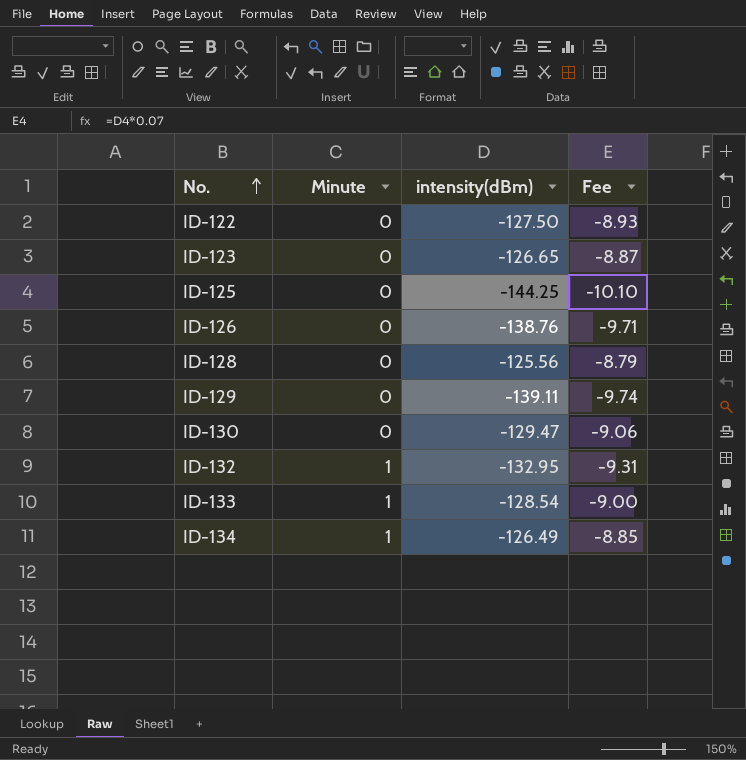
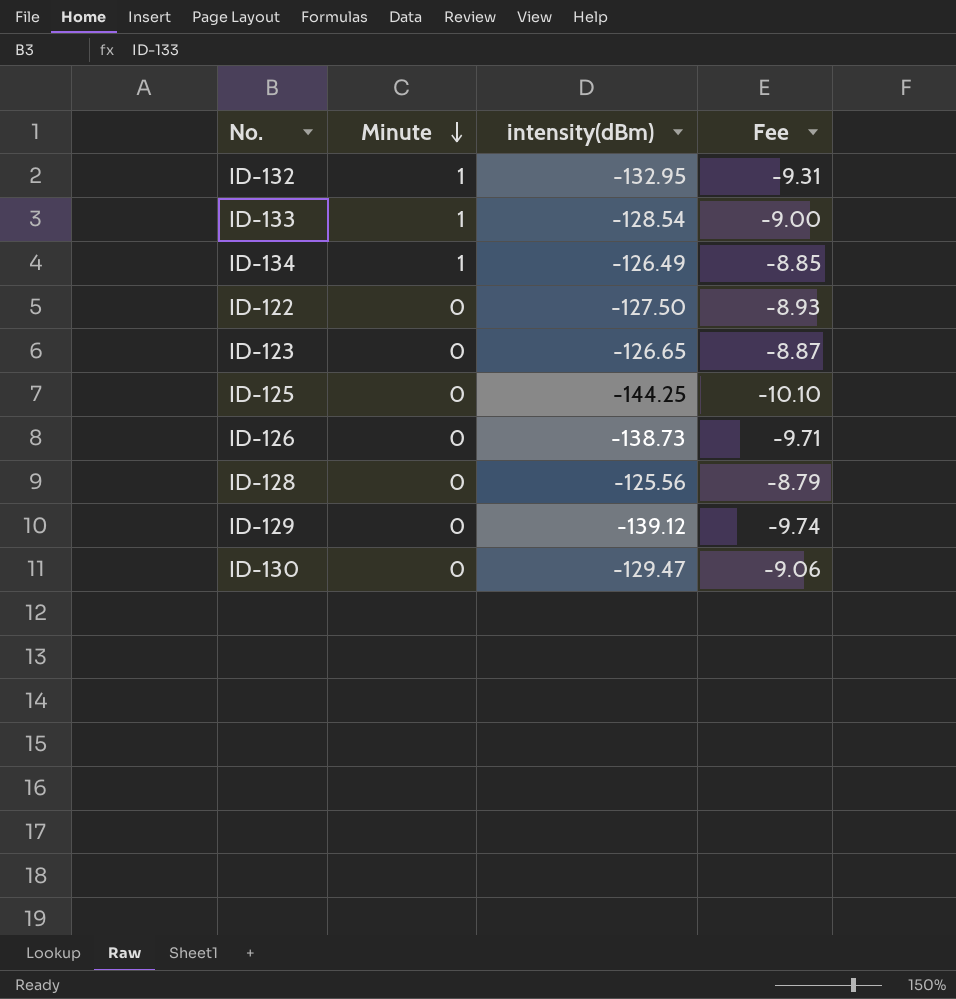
row order: No. ascending -> Minute descending
ID-126 | intensity(dBm): -138.76 -> -138.73
ID-129 | intensity(dBm): -139.11 -> -139.12

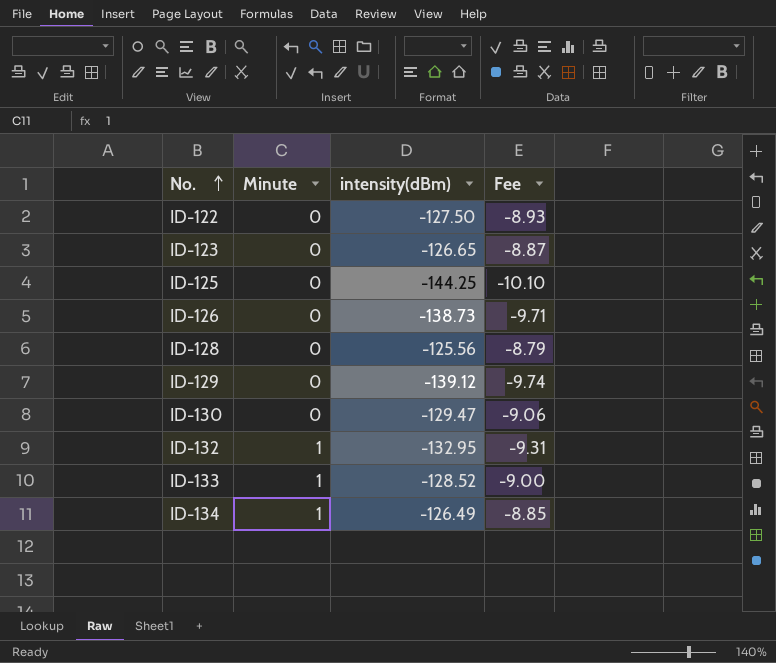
row order: Minute descending -> No. ascending
ID-133 | intensity(dBm): -128.54 -> -128.52

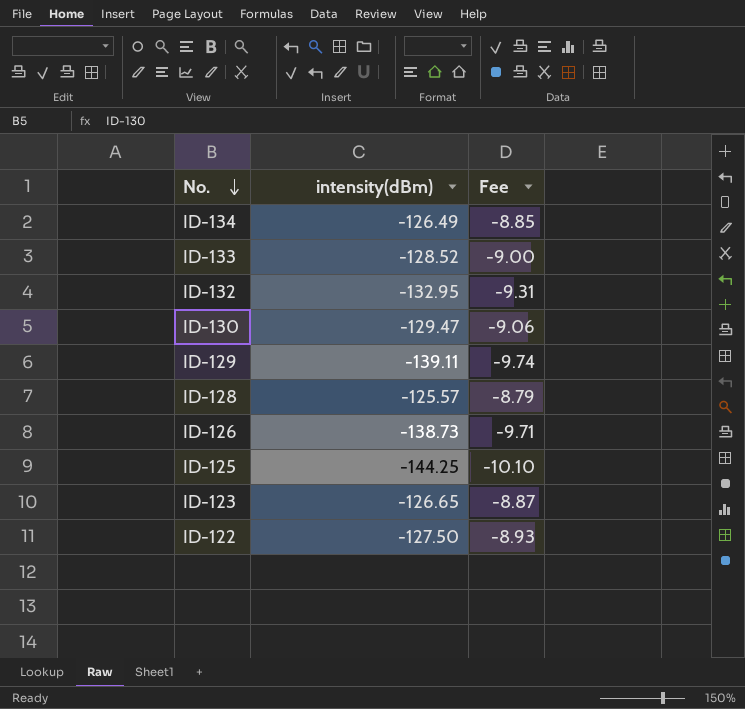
row order: No. ascending -> No. descending
column Minute | position: 2 -> none
ID-129 | intensity(dBm): -139.12 -> -139.11
ID-128 | intensity(dBm): -125.56 -> -125.57

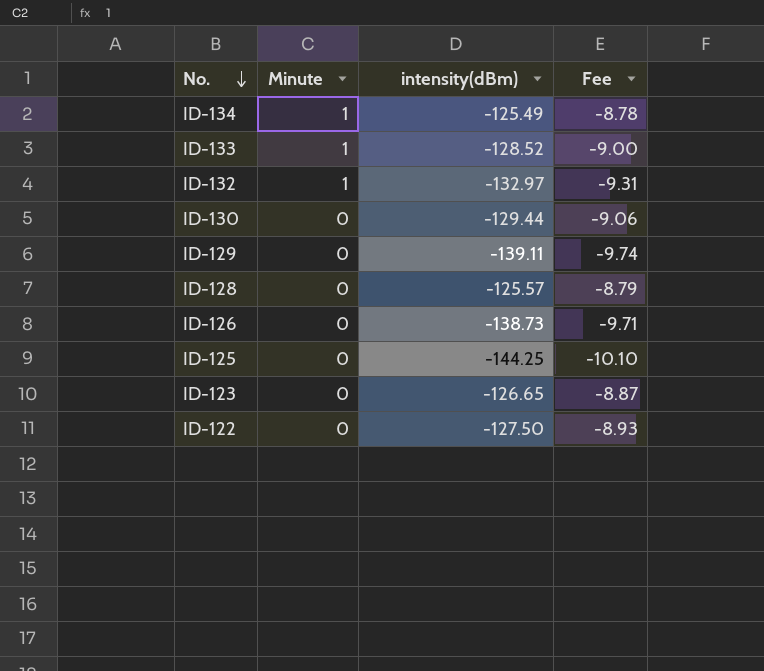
column Minute | position: none -> 2
ID-134 | intensity(dBm): -126.49 -> -125.49
ID-134 | Fee: -8.85 -> -8.78
ID-132 | intensity(dBm): -132.95 -> -132.97
ID-130 | intensity(dBm): -129.47 -> -129.44

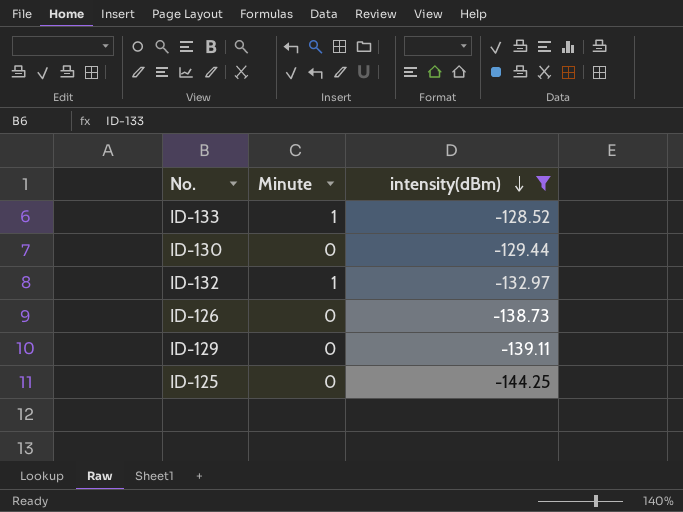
filter: none -> intensity(dBm) <= -128.52
row order: No. descending -> intensity(dBm) descending
column Fee | formula: [intensity(dBm)] * 0.07 -> none

